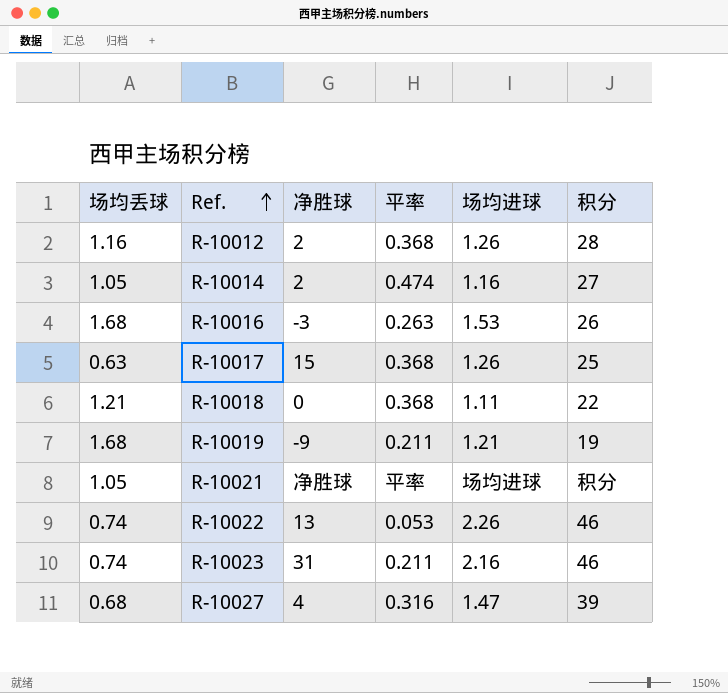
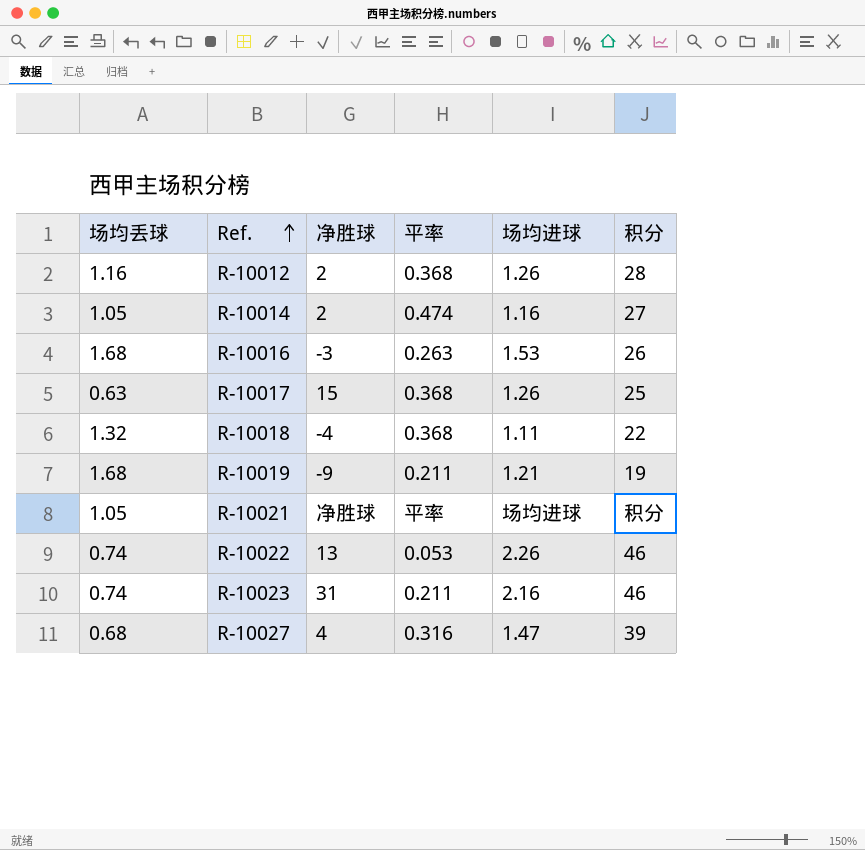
R-10018 | 场均丢球: 1.21 -> 1.32
R-10018 | 净胜球: 0 -> -4

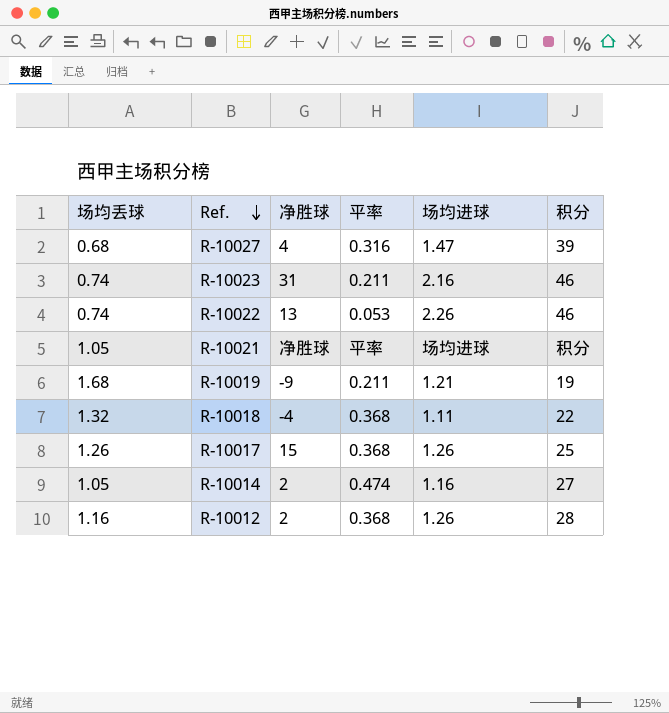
row order: Ref. ascending -> Ref. descending
row R-10016: 1.68 | -3 | 0.263 | 1.53 | 26 -> none
R-10017 | 场均丢球: 0.63 -> 1.26

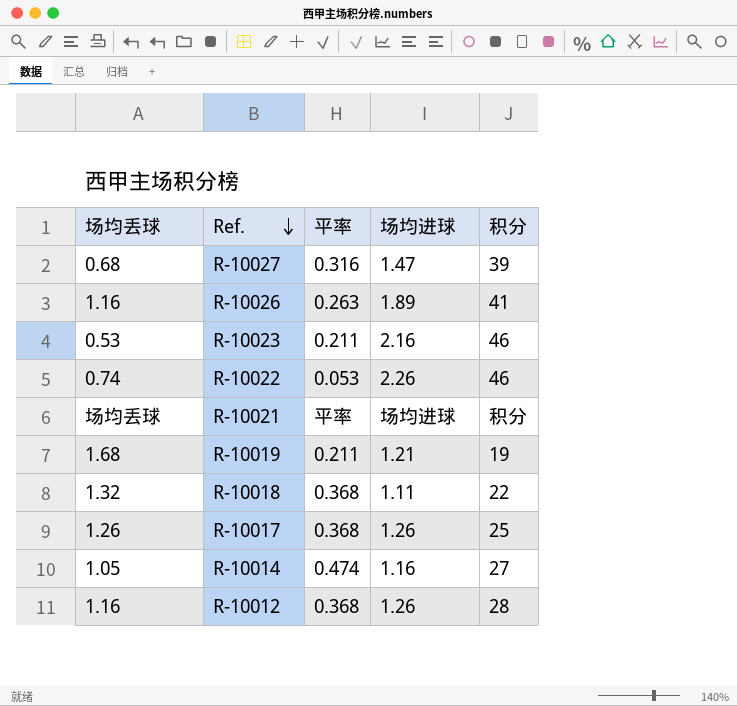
column 净胜球 | position: 3 -> none
row R-10026: none -> 1.16 | 0.263 | 1.89 | 41
R-10023 | 场均丢球: 0.74 -> 0.53
R-10021 | 场均丢球: 1.05 -> 场均丢球

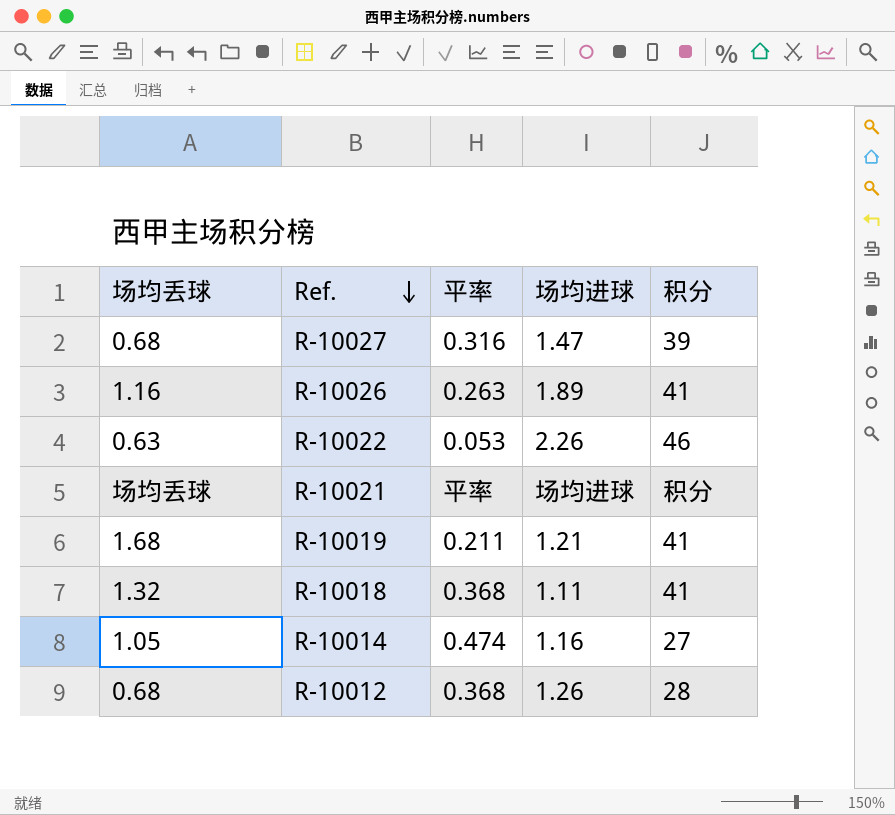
row R-10023: 0.53 | 0.211 | 2.16 | 46 -> none
row R-10017: 1.26 | 0.368 | 1.26 | 25 -> none
R-10022 | 场均丢球: 0.74 -> 0.63
R-10019 | 积分: 19 -> 41
R-10018 | 积分: 22 -> 41
R-10012 | 场均丢球: 1.16 -> 0.68

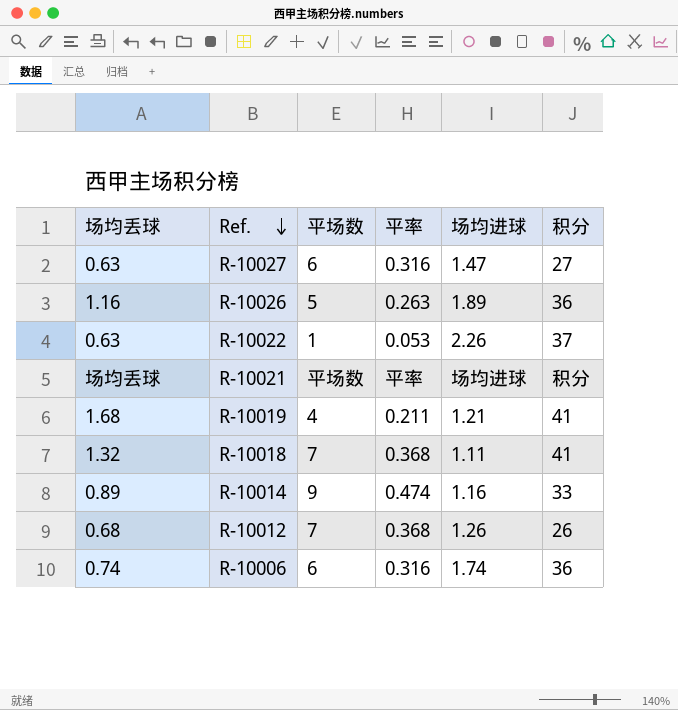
column 平场数 | position: none -> 3
R-10027 | 场均丢球: 0.68 -> 0.63
R-10027 | 积分: 39 -> 27
R-10026 | 积分: 41 -> 36
R-10022 | 积分: 46 -> 37
R-10014 | 场均丢球: 1.05 -> 0.89
R-10014 | 积分: 27 -> 33
R-10012 | 积分: 28 -> 26
row R-10006: none -> 0.74 | 6 | 0.316 | 1.74 | 36

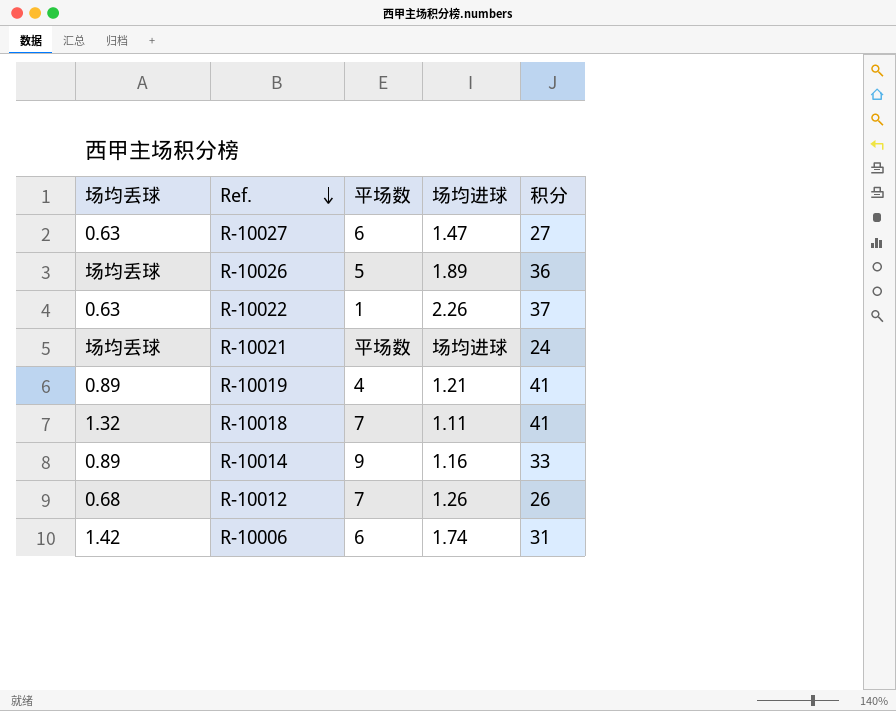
column 平率 | position: 4 -> none
R-10026 | 场均丢球: 1.16 -> 场均丢球
R-10021 | 积分: 积分 -> 24
R-10019 | 场均丢球: 1.68 -> 0.89
R-10006 | 场均丢球: 0.74 -> 1.42
R-10006 | 积分: 36 -> 31

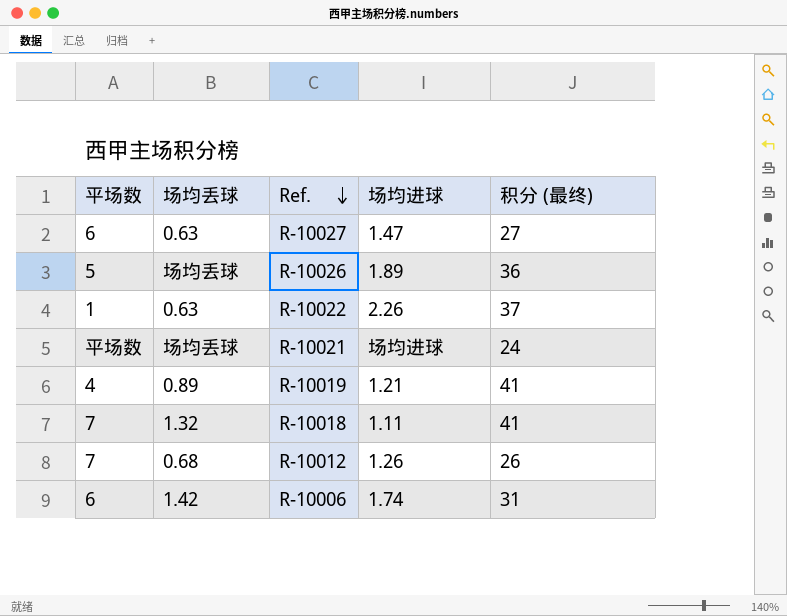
column 平场数 | position: 3 -> 1
column name: 积分 -> 积分 (最终)
row R-10014: 0.89 | 9 | 1.16 | 33 -> none

